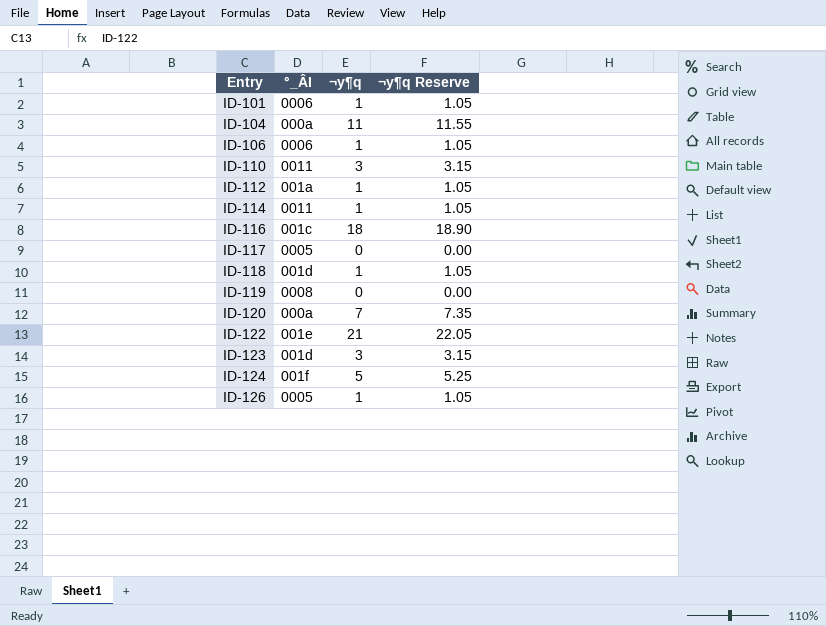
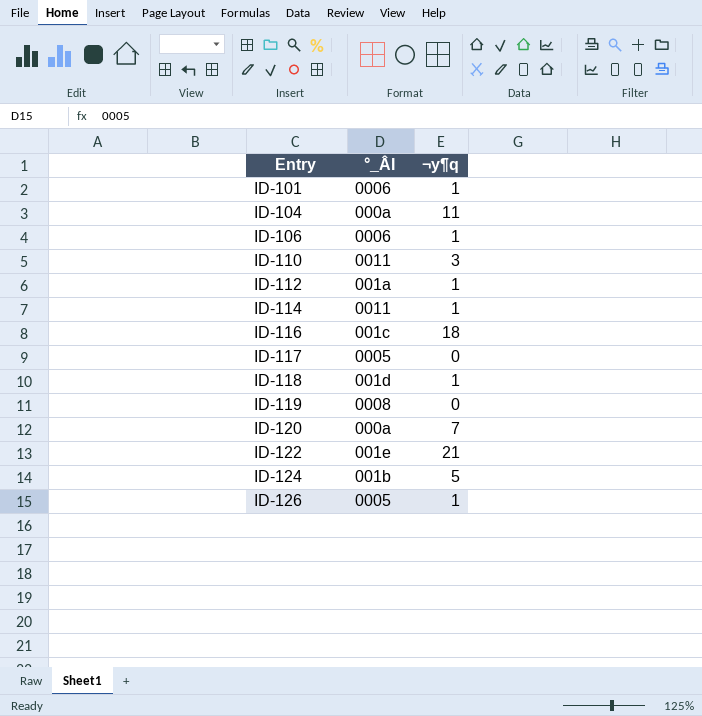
column ¬y¶q Reserve | formula: [¬y¶q] * 1.05 -> none
row ID-123: 001d | 3 | 3.15 -> none
ID-124 | °_ÂI: 001f -> 001b

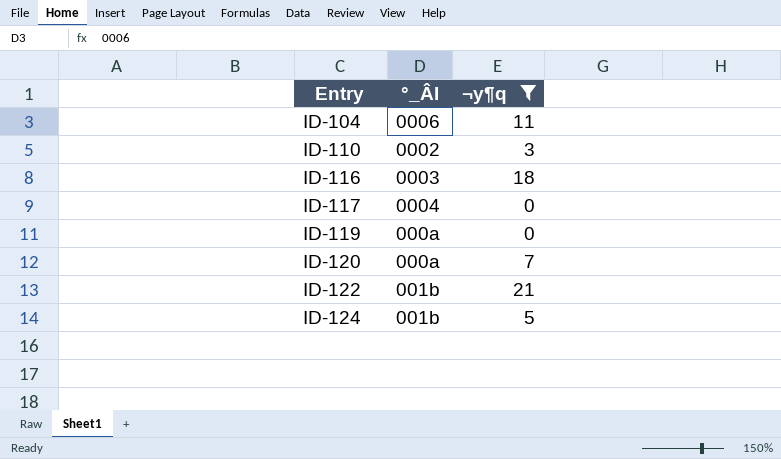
filter: none -> ¬y¶q != 1
ID-104 | °_ÂI: 000a -> 0006
ID-110 | °_ÂI: 0011 -> 0002
ID-116 | °_ÂI: 001c -> 0003
ID-117 | °_ÂI: 0005 -> 0004
ID-119 | °_ÂI: 0008 -> 000a
ID-122 | °_ÂI: 001e -> 001b

